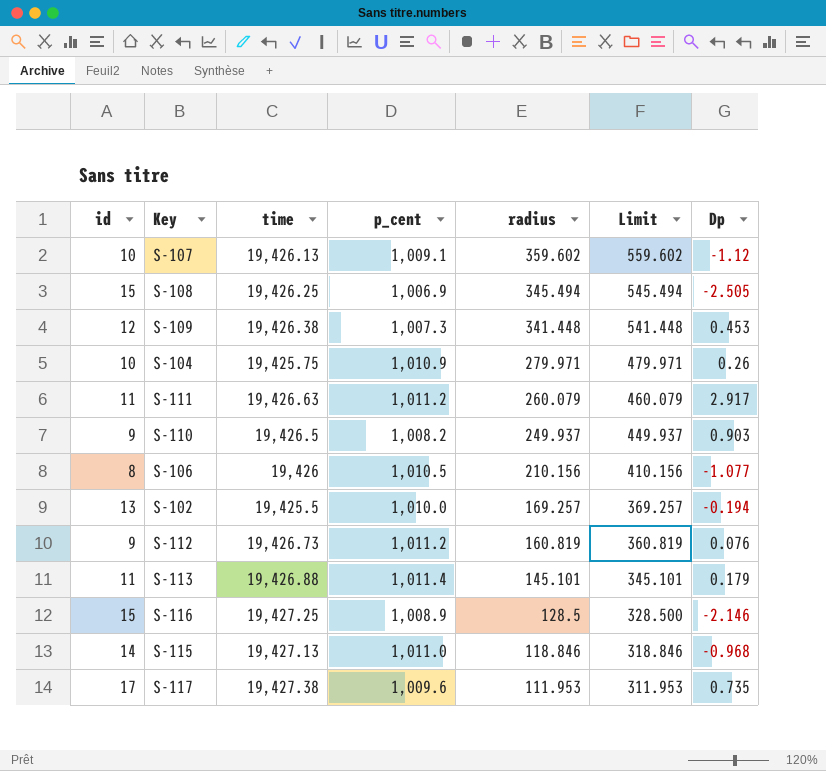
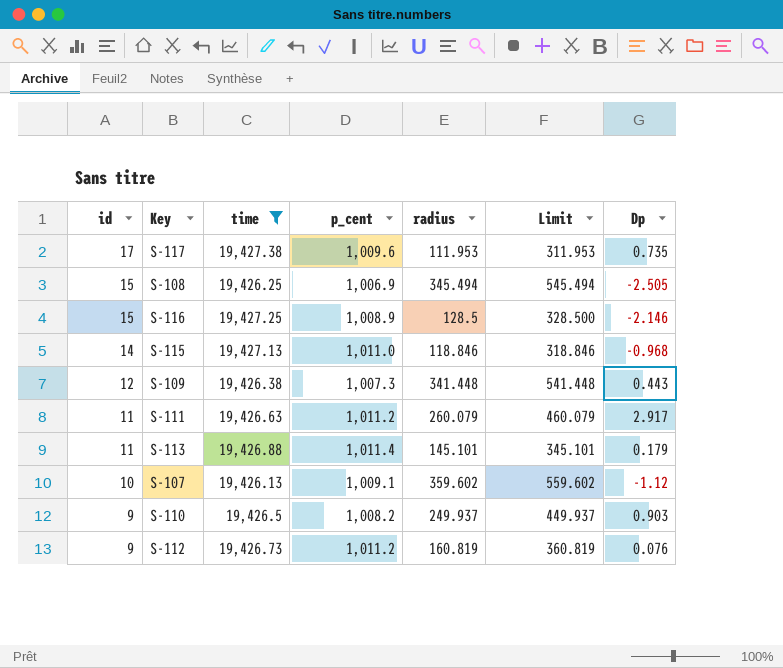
filter: none -> time >= 19,426.13
row order: radius descending -> id descending
S-109 | Dp: 0.453 -> 0.443

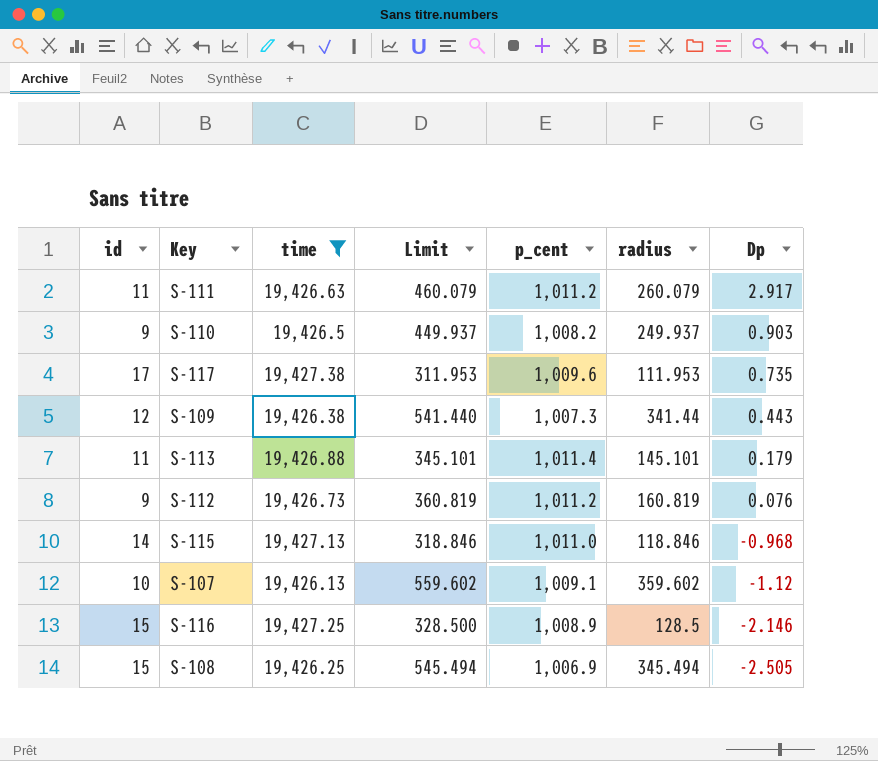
row order: id descending -> Dp descending
column Limit | position: 6 -> 4
S-109 | Limit: 541.448 -> 541.440
S-109 | radius: 341.448 -> 341.44

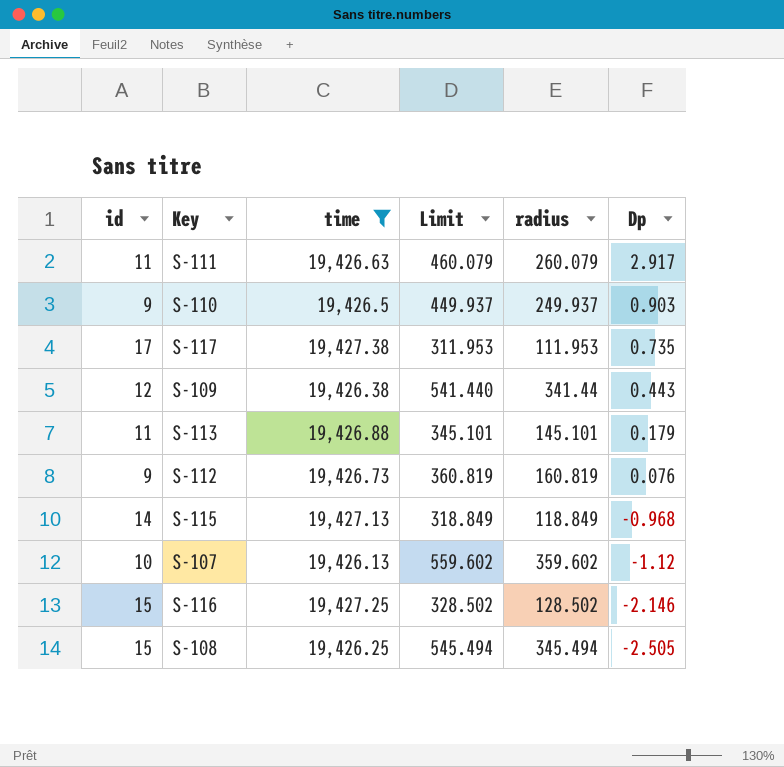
column p_cent | position: 5 -> none
S-115 | Limit: 318.846 -> 318.849
S-115 | radius: 118.846 -> 118.849
S-116 | Limit: 328.500 -> 328.502
S-116 | radius: 128.5 -> 128.502

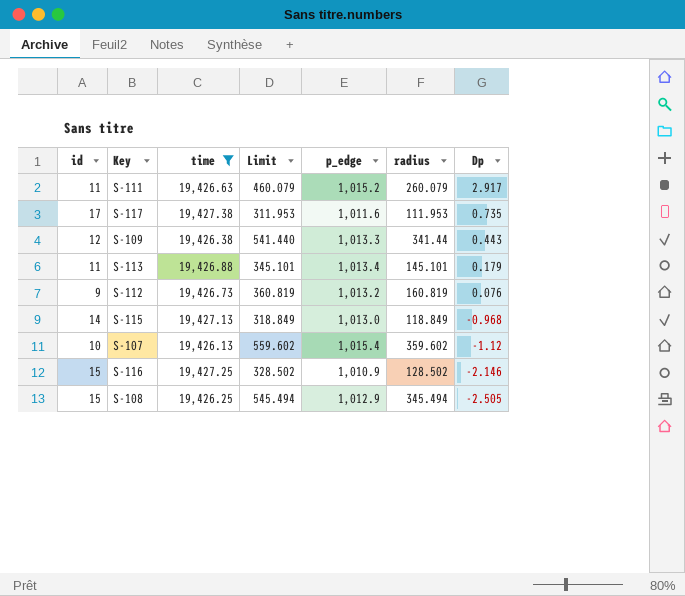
column p_edge | position: none -> 5
row S-110: 9 | 19,426.5 | 449.937 | 249.937 | 0.903 -> none

